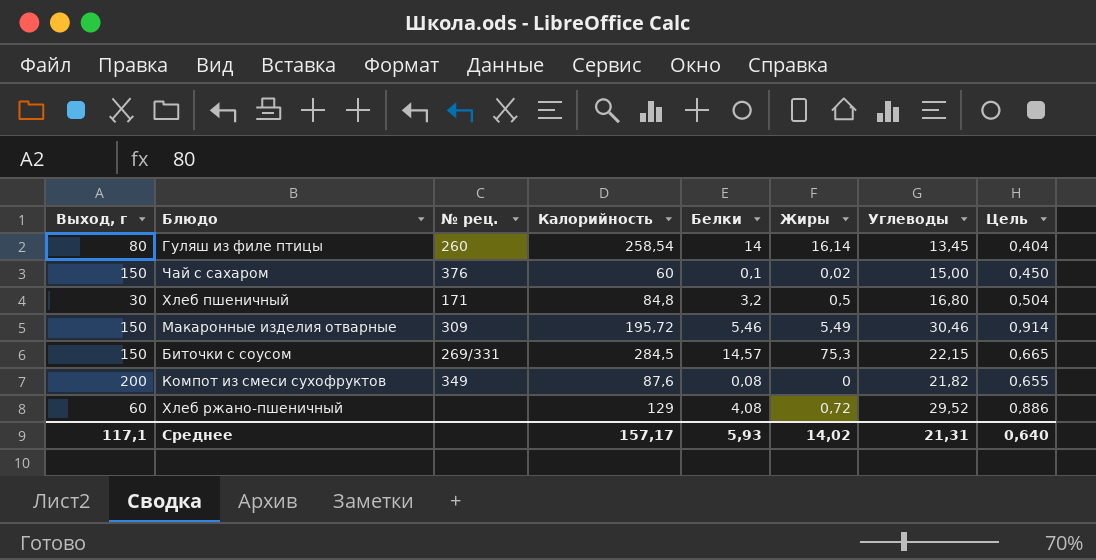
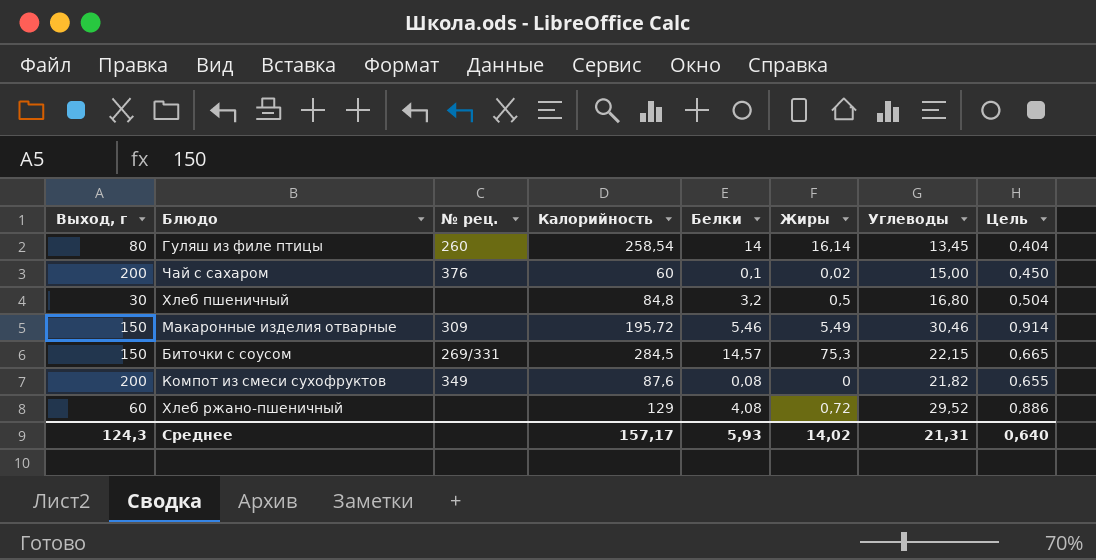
Чай с сахаром | Выход, г: 150 -> 200
Хлеб пшеничный | № рец.: 171 -> none
Среднее | Выход, г: 117,1 -> 124,3

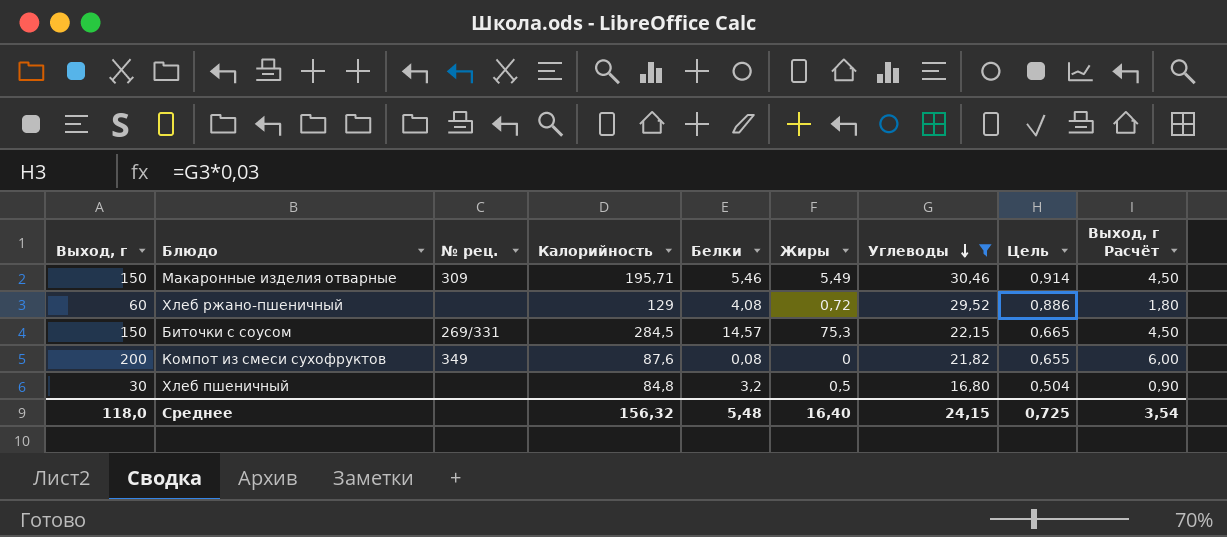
filter: none -> Углеводы >= 16,80
row order: none -> Углеводы descending
column Выход, г Расчёт | formula: none -> [Выход, г] * 0,03
Макаронные изделия отварные | Калорийность: 195,72 -> 195,71
Среднее | Выход, г: 124,3 -> 118,0
Среднее | Калорийность: 157,17 -> 156,32
Среднее | Белки: 5,93 -> 5,48
Среднее | Жиры: 14,02 -> 16,40
Среднее | Углеводы: 21,31 -> 24,15
Среднее | Цель: 0,640 -> 0,725

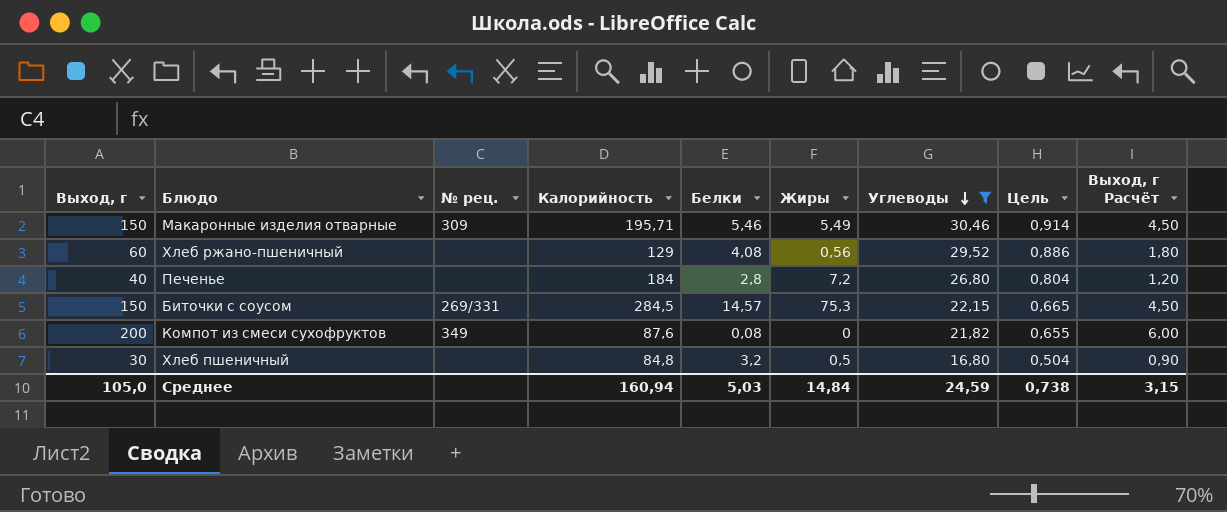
Хлеб ржано-пшеничный | Жиры: 0,72 -> 0,56
row Печенье: none -> 40 | none | 184 | 2,8 | 7,2 | 26,80 | 0,804 | 1,20
Среднее | Выход, г: 118,0 -> 105,0
Среднее | Калорийность: 156,32 -> 160,94
Среднее | Белки: 5,48 -> 5,03
Среднее | Жиры: 16,40 -> 14,84
Среднее | Углеводы: 24,15 -> 24,59
Среднее | Цель: 0,725 -> 0,738
Среднее | Выход, г Расчёт: 3,54 -> 3,15

